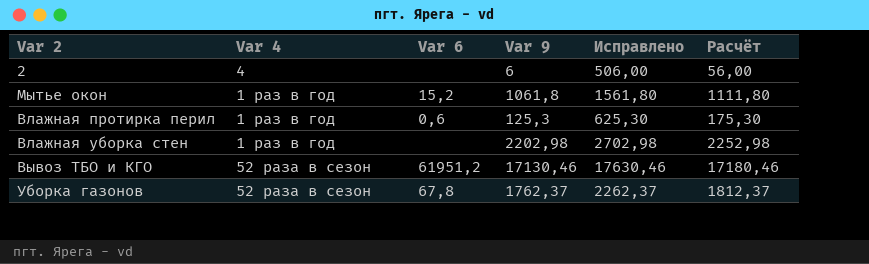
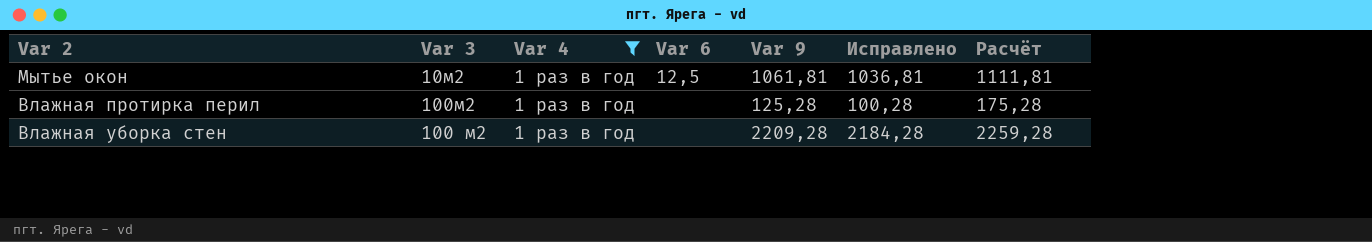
filter: none -> Var 4 = 1 раз в год
column Var 3 | position: none -> 2
column Исправлено | formula: [Var 9] + 500 -> [Var 9] - 25
Мытье окон | Var 6: 15,2 -> 12,5
Мытье окон | Var 9: 1061,8 -> 1061,81
Мытье окон | Расчёт: 1111,80 -> 1111,81
Влажная протирка перил | Var 6: 0,6 -> none
Влажная протирка перил | Var 9: 125,3 -> 125,28
Влажная протирка перил | Расчёт: 175,30 -> 175,28
Влажная уборка стен | Var 9: 2202,98 -> 2209,28
Влажная уборка стен | Расчёт: 2252,98 -> 2259,28

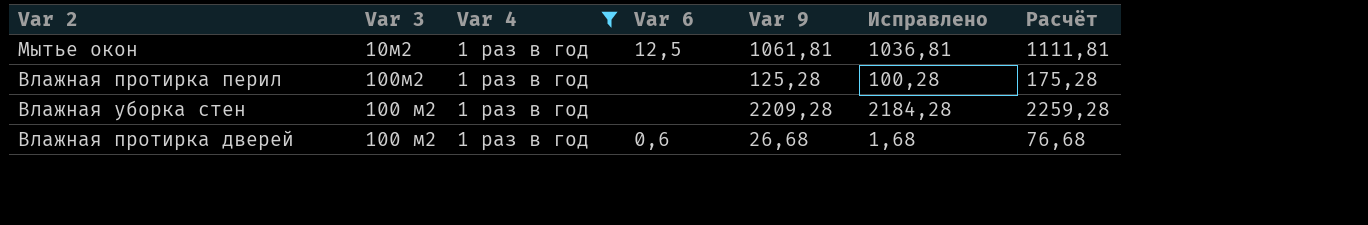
row Влажная протирка дверей: none -> 100 м2 | 1 раз в год | 0,6 | 26,68 | 1,68 | 76,68

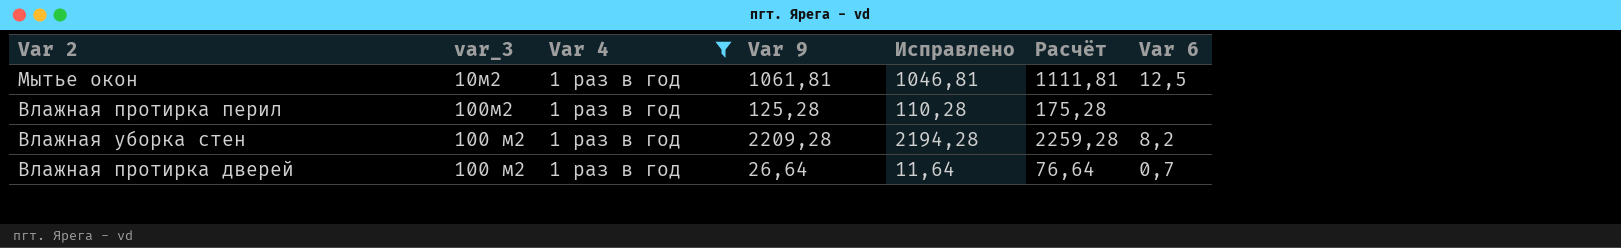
column name: Var 3 -> var_3
column Исправлено | formula: [Var 9] - 25 -> [Var 9] - 15
column Var 6 | position: 4 -> 7
Влажная уборка стен | Var 6: none -> 8,2
Влажная протирка дверей | Var 9: 26,68 -> 26,64
Влажная протирка дверей | Расчёт: 76,68 -> 76,64
Влажная протирка дверей | Var 6: 0,6 -> 0,7

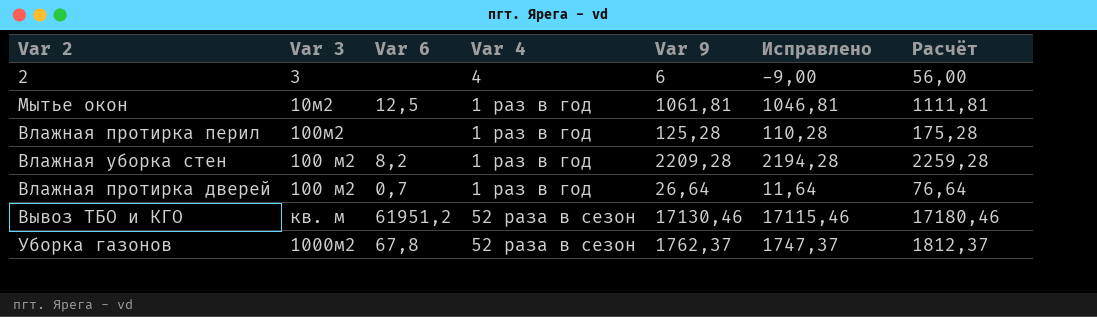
filter: Var 4 = 1 раз в год -> none
column name: var_3 -> Var 3
column Var 6 | position: 7 -> 3

